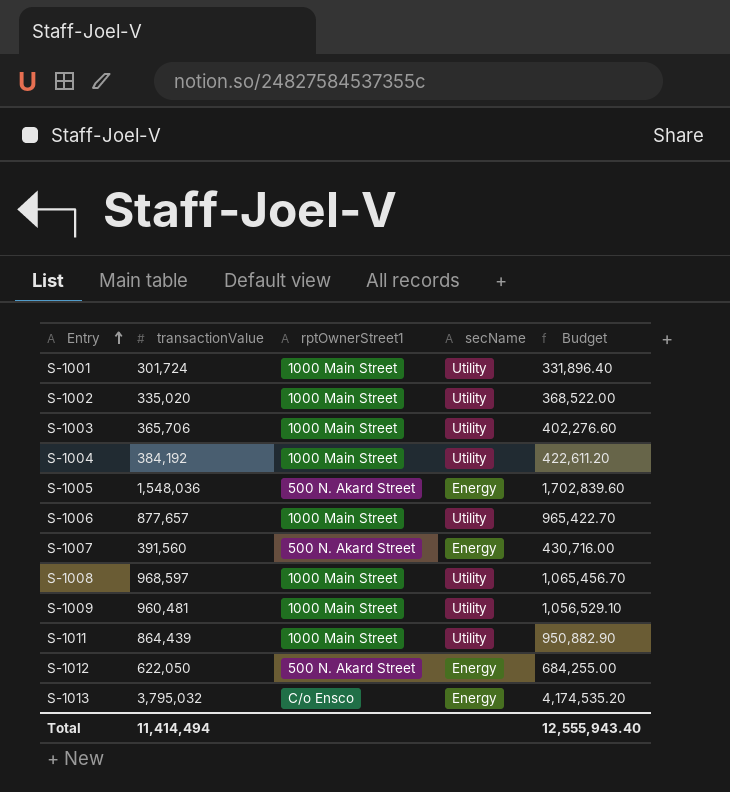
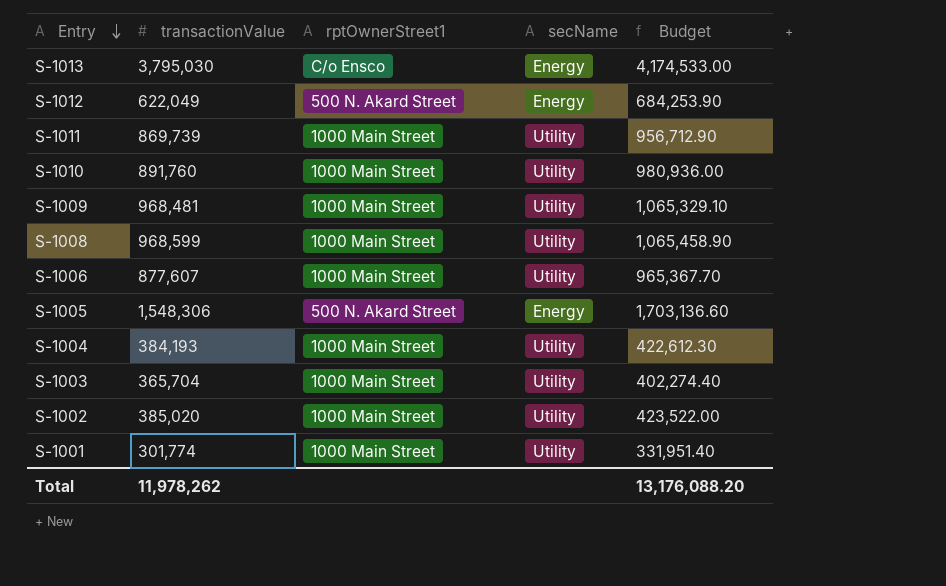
row order: Entry ascending -> Entry descending
row S-1007: 391,560 | 500 N. Akard Street | Energy | 430,716.00 -> none
S-1013 | transactionValue: 3,795,032 -> 3,795,030
S-1013 | Budget: 4,174,535.20 -> 4,174,533.00
S-1012 | transactionValue: 622,050 -> 622,049
S-1012 | Budget: 684,255.00 -> 684,253.90
S-1011 | transactionValue: 864,439 -> 869,739
S-1011 | Budget: 950,882.90 -> 956,712.90
row S-1010: none -> 891,760 | 1000 Main Street | Utility | 980,936.00
S-1009 | transactionValue: 960,481 -> 968,481
S-1009 | Budget: 1,056,529.10 -> 1,065,329.10
S-1008 | transactionValue: 968,597 -> 968,599
S-1008 | Budget: 1,065,456.70 -> 1,065,458.90
S-1006 | transactionValue: 877,657 -> 877,607
S-1006 | Budget: 965,422.70 -> 965,367.70
S-1005 | transactionValue: 1,548,036 -> 1,548,306
S-1005 | Budget: 1,702,839.60 -> 1,703,136.60
S-1004 | transactionValue: 384,192 -> 384,193
S-1004 | Budget: 422,611.20 -> 422,612.30
S-1003 | transactionValue: 365,706 -> 365,704
S-1003 | Budget: 402,276.60 -> 402,274.40
S-1002 | transactionValue: 335,020 -> 385,020
S-1002 | Budget: 368,522.00 -> 423,522.00
S-1001 | transactionValue: 301,724 -> 301,774
S-1001 | Budget: 331,896.40 -> 331,951.40
Total | transactionValue: 11,414,494 -> 11,978,262
Total | Budget: 12,555,943.40 -> 13,176,088.20

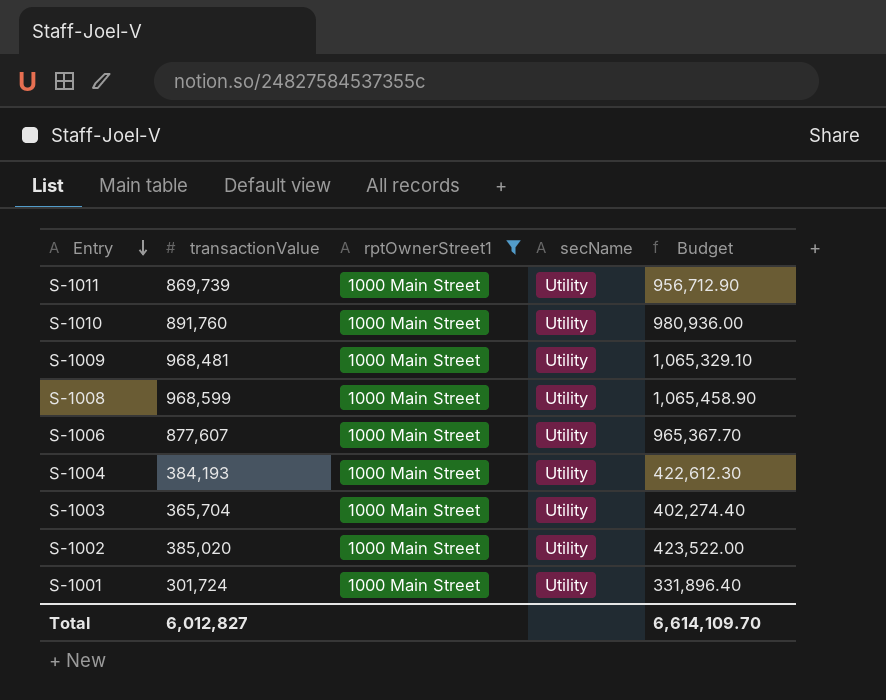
filter: none -> rptOwnerStreet1 = 1000 Main Street
S-1001 | transactionValue: 301,774 -> 301,724
S-1001 | Budget: 331,951.40 -> 331,896.40
Total | transactionValue: 11,978,262 -> 6,012,827
Total | Budget: 13,176,088.20 -> 6,614,109.70

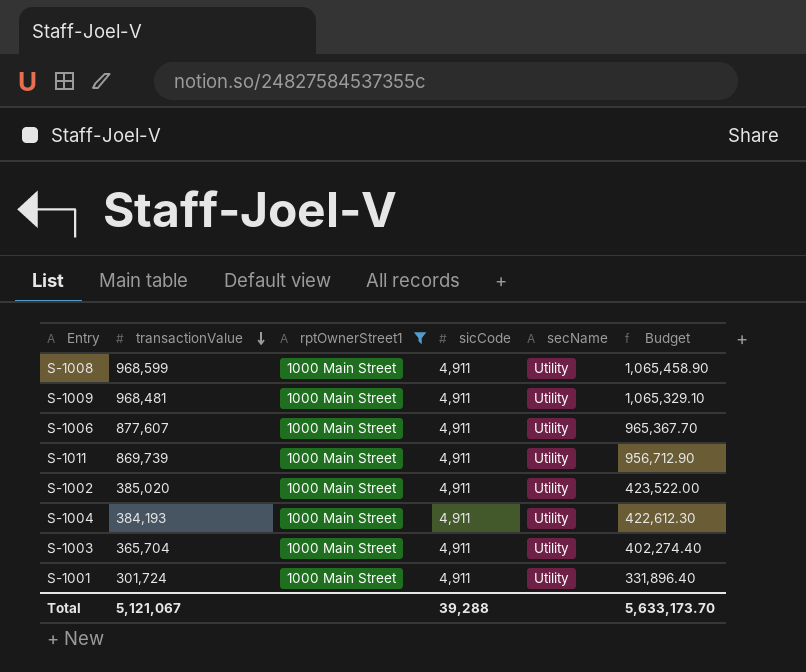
row order: Entry descending -> transactionValue descending
column sicCode | position: none -> 4
row S-1010: 891,760 | 1000 Main Street | Utility | 980,936.00 -> none
Total | transactionValue: 6,012,827 -> 5,121,067
Total | Budget: 6,614,109.70 -> 5,633,173.70

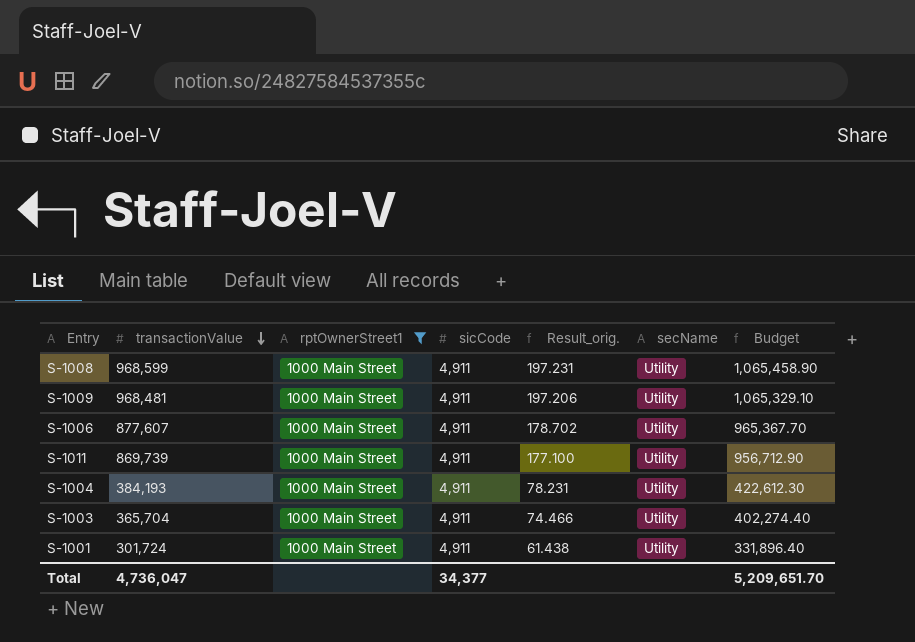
column Result_orig. | formula: none -> [transactionValue] / [sicCode]
row S-1002: 385,020 | 1000 Main Street | 4,911 | Utility | 423,522.00 -> none
Total | transactionValue: 5,121,067 -> 4,736,047
Total | sicCode: 39,288 -> 34,377
Total | Budget: 5,633,173.70 -> 5,209,651.70

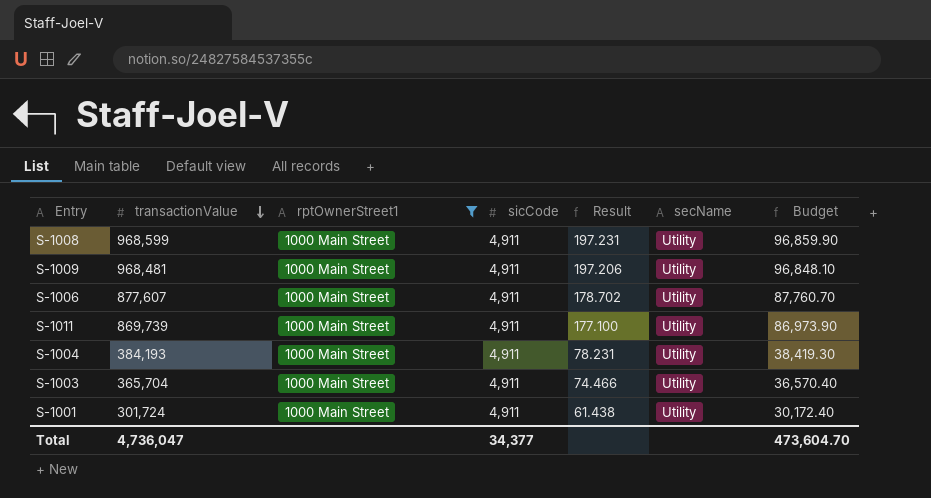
column name: Result_orig. -> Result
column Budget | formula: [transactionValue] * 1.1 -> [transactionValue] * 0.1
Total | Budget: 5,209,651.70 -> 473,604.70

